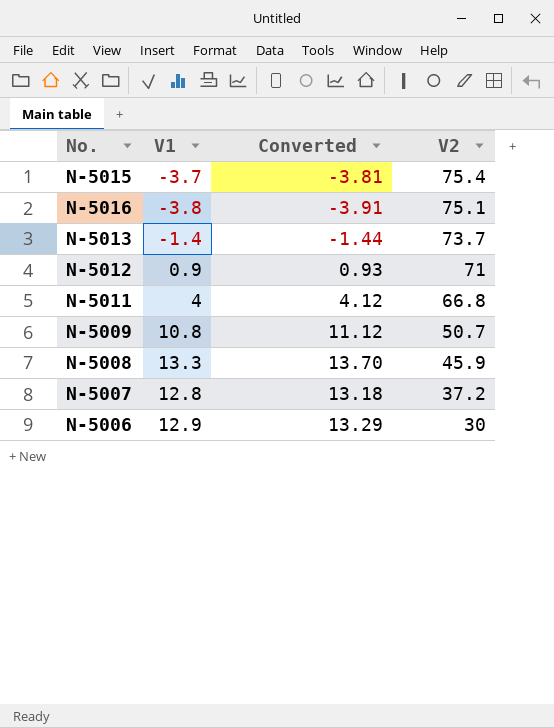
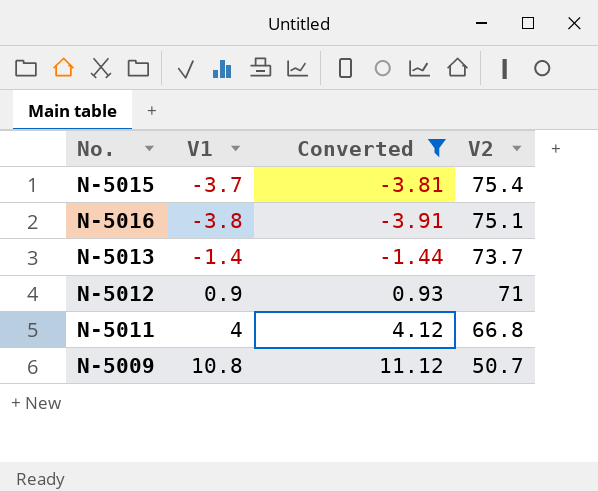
filter: none -> Converted <= 11.12

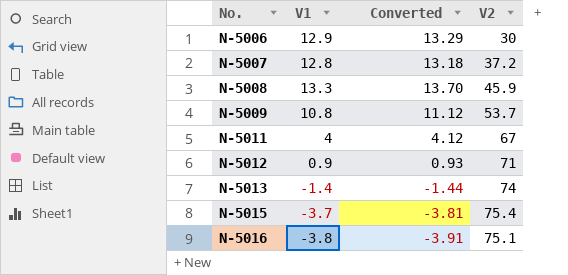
filter: Converted <= 11.12 -> none
row order: V2 descending -> No. ascending
N-5009 | V2: 50.7 -> 53.7
N-5011 | V2: 66.8 -> 67
N-5013 | V2: 73.7 -> 74

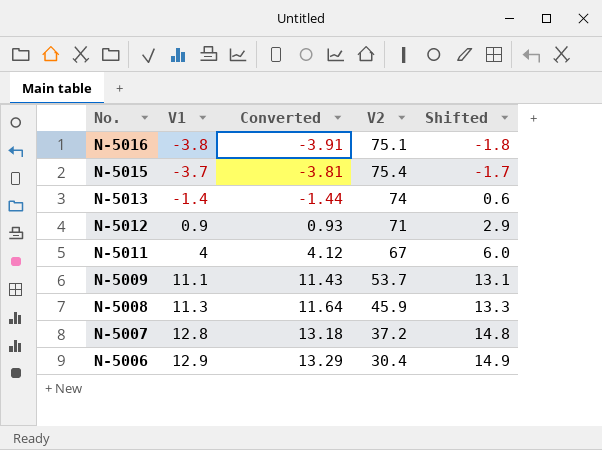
row order: No. ascending -> No. descending
column Shifted | formula: none -> [V1] + 2
N-5009 | V1: 10.8 -> 11.1
N-5009 | Converted: 11.12 -> 11.43
N-5008 | V1: 13.3 -> 11.3
N-5008 | Converted: 13.70 -> 11.64
N-5006 | V2: 30 -> 30.4

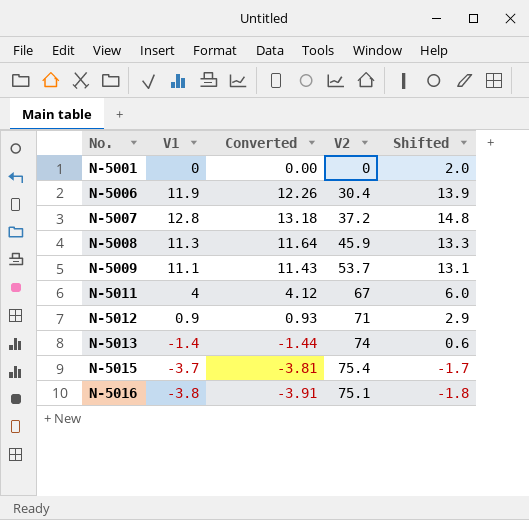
row order: No. descending -> No. ascending
row N-5001: none -> 0 | 0.00 | 0 | 2.0
N-5006 | V1: 12.9 -> 11.9
N-5006 | Converted: 13.29 -> 12.26
N-5006 | Shifted: 14.9 -> 13.9

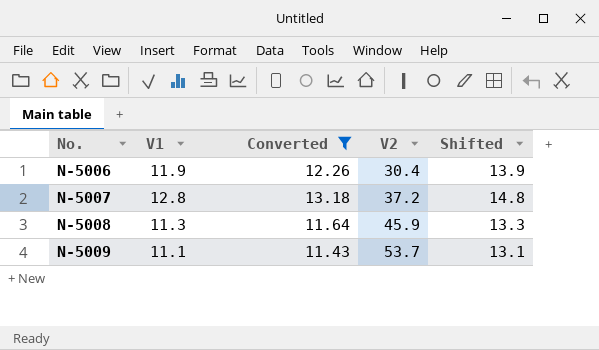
filter: none -> Converted >= 11.43

